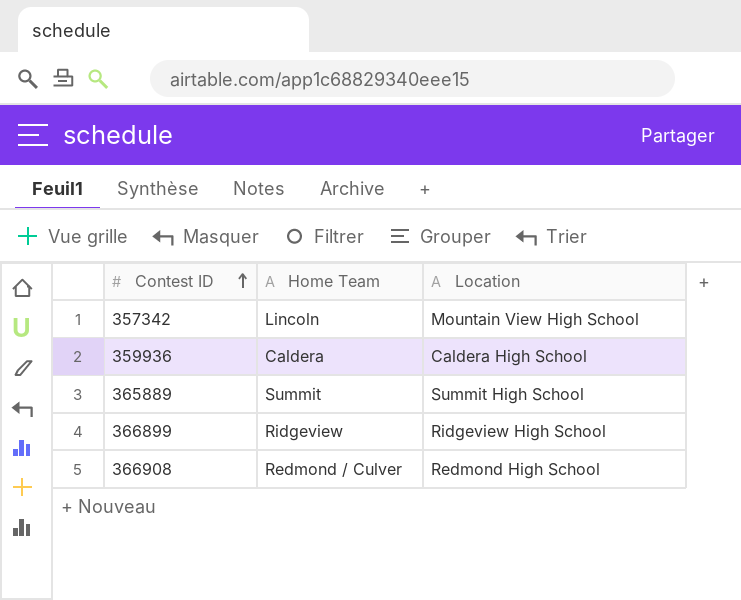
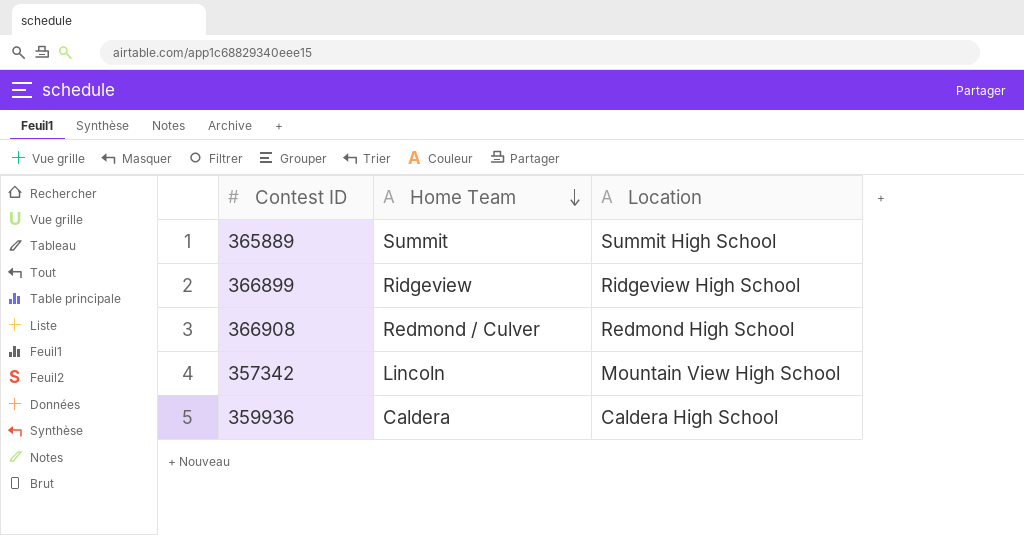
row order: Contest ID ascending -> Home Team descending

